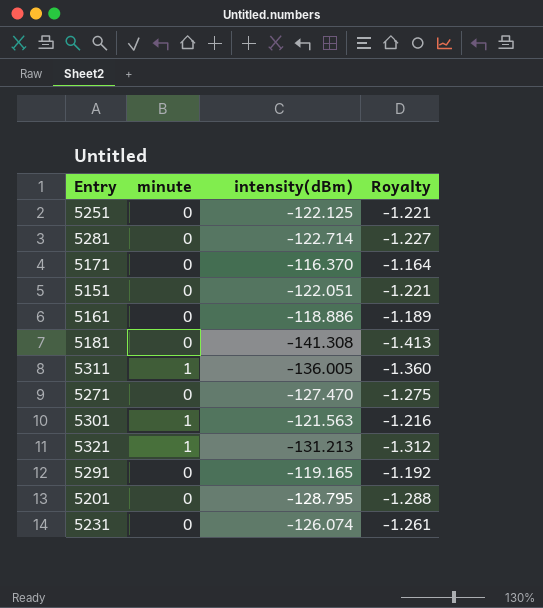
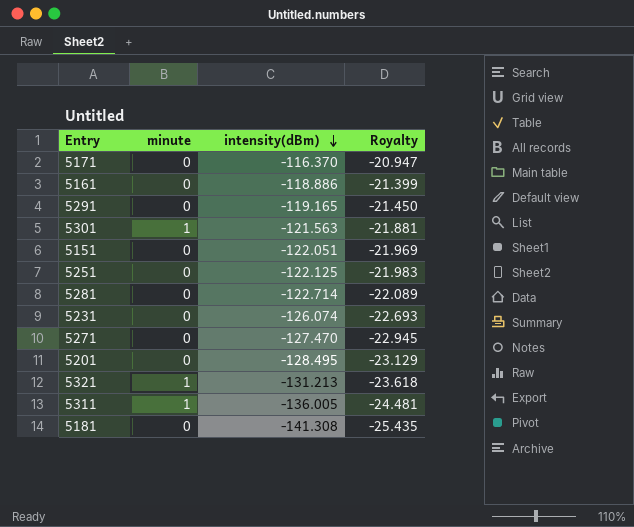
row order: none -> intensity(dBm) descending
column Royalty | formula: [intensity(dBm)] * 0.01 -> [intensity(dBm)] * 0.18
5201 | intensity(dBm): -128.795 -> -128.495

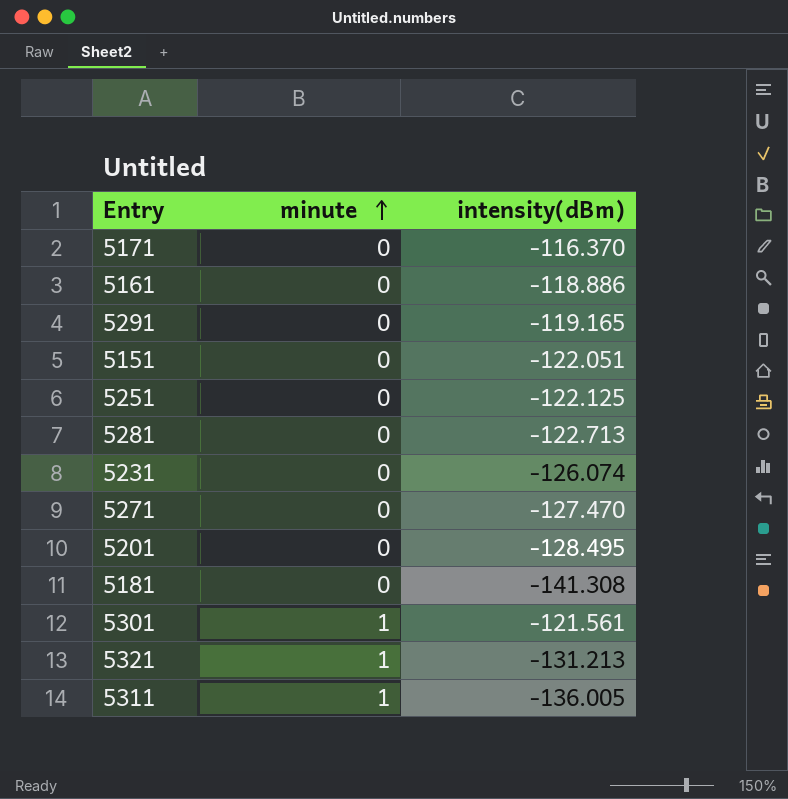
row order: intensity(dBm) descending -> minute ascending
column Royalty | formula: [intensity(dBm)] * 0.18 -> none
5281 | intensity(dBm): -122.714 -> -122.713
5301 | intensity(dBm): -121.563 -> -121.561

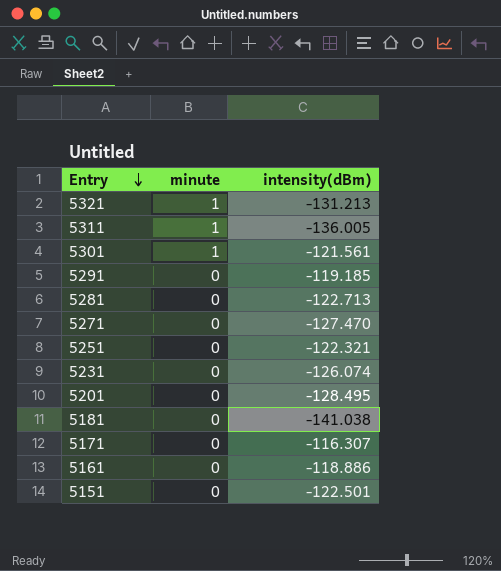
row order: minute ascending -> Entry descending
5291 | intensity(dBm): -119.165 -> -119.185
5251 | intensity(dBm): -122.125 -> -122.321
5181 | intensity(dBm): -141.308 -> -141.038
5171 | intensity(dBm): -116.370 -> -116.307
5151 | intensity(dBm): -122.051 -> -122.501

